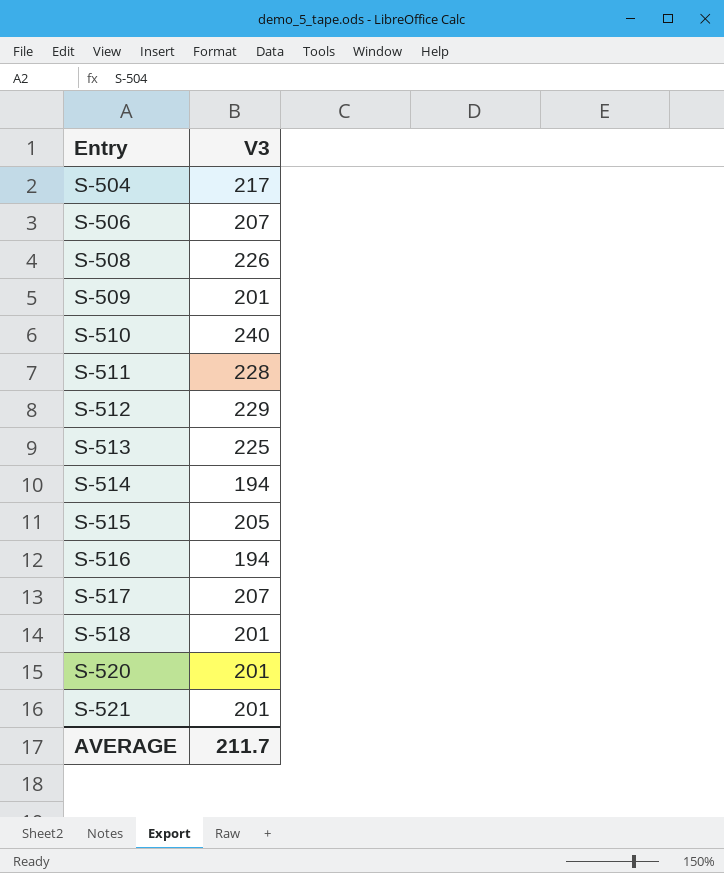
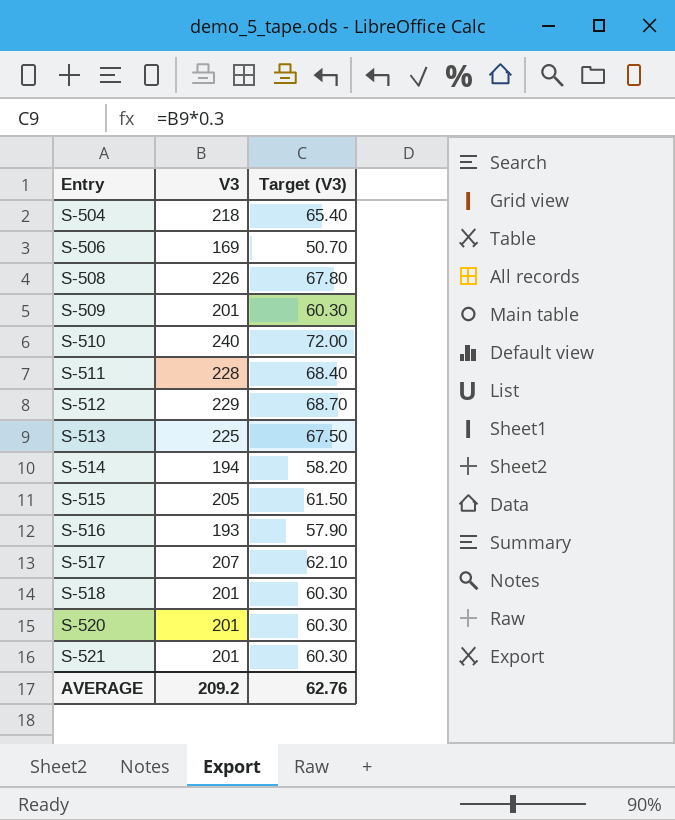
column Target (V3) | formula: none -> [V3] * 0.3
S-504 | V3: 217 -> 218
S-506 | V3: 207 -> 169
S-516 | V3: 194 -> 193
AVERAGE | V3: 211.7 -> 209.2

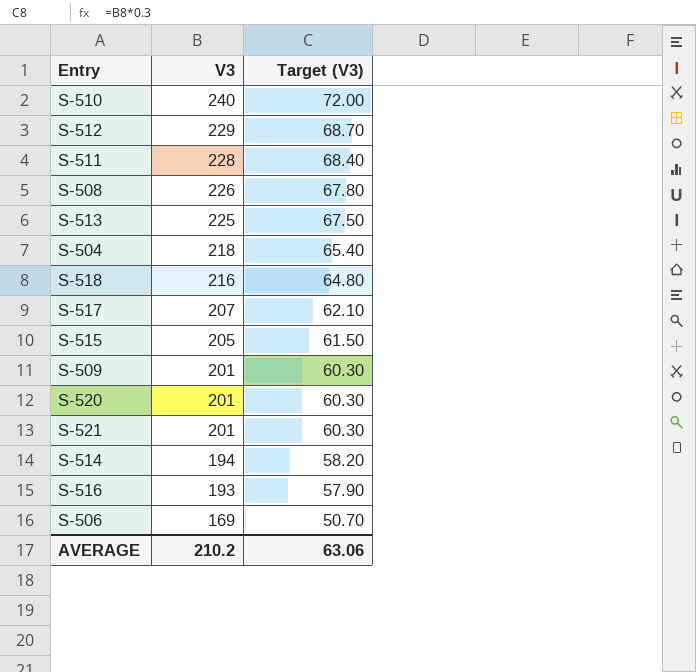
row order: Entry ascending -> V3 descending
S-518 | V3: 201 -> 216
S-518 | Target (V3): 60.30 -> 64.80
AVERAGE | V3: 209.2 -> 210.2
AVERAGE | Target (V3): 62.76 -> 63.06

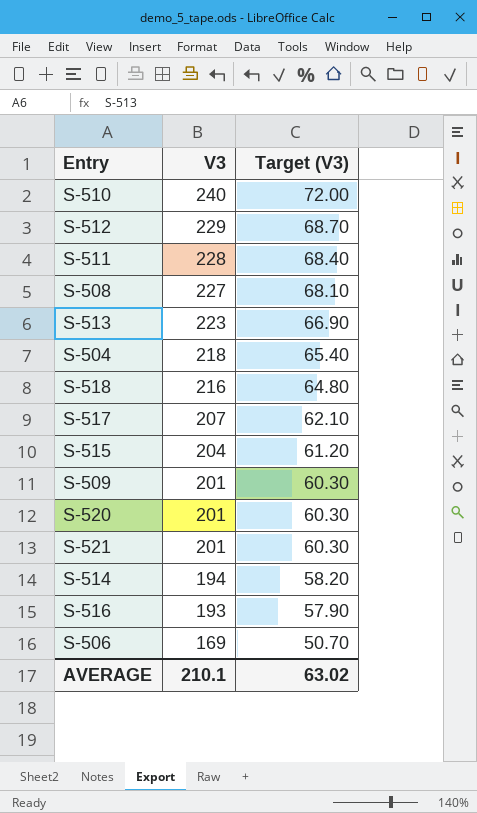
S-508 | V3: 226 -> 227
S-508 | Target (V3): 67.80 -> 68.10
S-513 | V3: 225 -> 223
S-513 | Target (V3): 67.50 -> 66.90
S-515 | V3: 205 -> 204
S-515 | Target (V3): 61.50 -> 61.20
AVERAGE | V3: 210.2 -> 210.1
AVERAGE | Target (V3): 63.06 -> 63.02

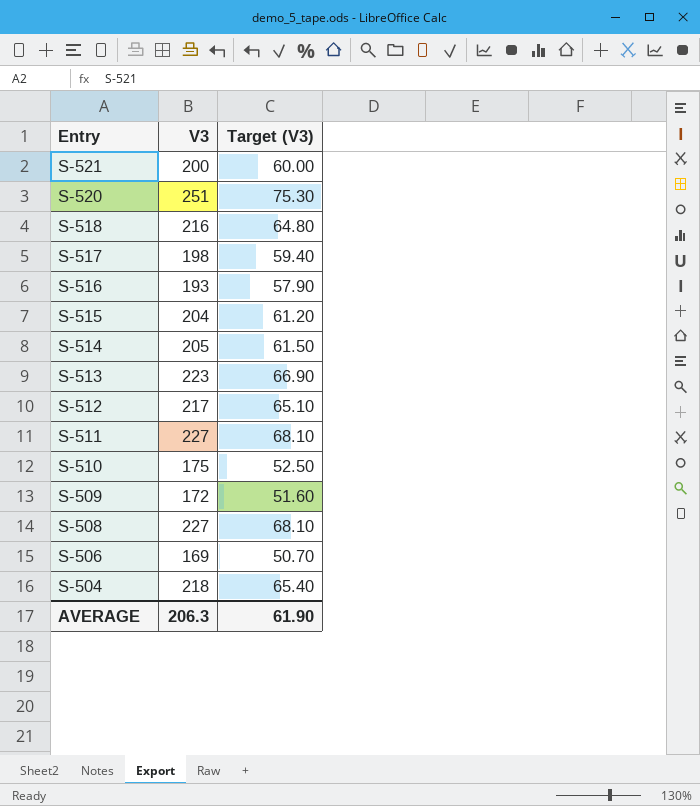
row order: V3 descending -> Entry descending
S-521 | V3: 201 -> 200
S-521 | Target (V3): 60.30 -> 60.00
S-520 | V3: 201 -> 251
S-520 | Target (V3): 60.30 -> 75.30
S-517 | V3: 207 -> 198
S-517 | Target (V3): 62.10 -> 59.40
S-514 | V3: 194 -> 205
S-514 | Target (V3): 58.20 -> 61.50
S-512 | V3: 229 -> 217
S-512 | Target (V3): 68.70 -> 65.10
S-511 | V3: 228 -> 227
S-511 | Target (V3): 68.40 -> 68.10
S-510 | V3: 240 -> 175
S-510 | Target (V3): 72.00 -> 52.50
S-509 | V3: 201 -> 172
S-509 | Target (V3): 60.30 -> 51.60
AVERAGE | V3: 210.1 -> 206.3
AVERAGE | Target (V3): 63.02 -> 61.90

